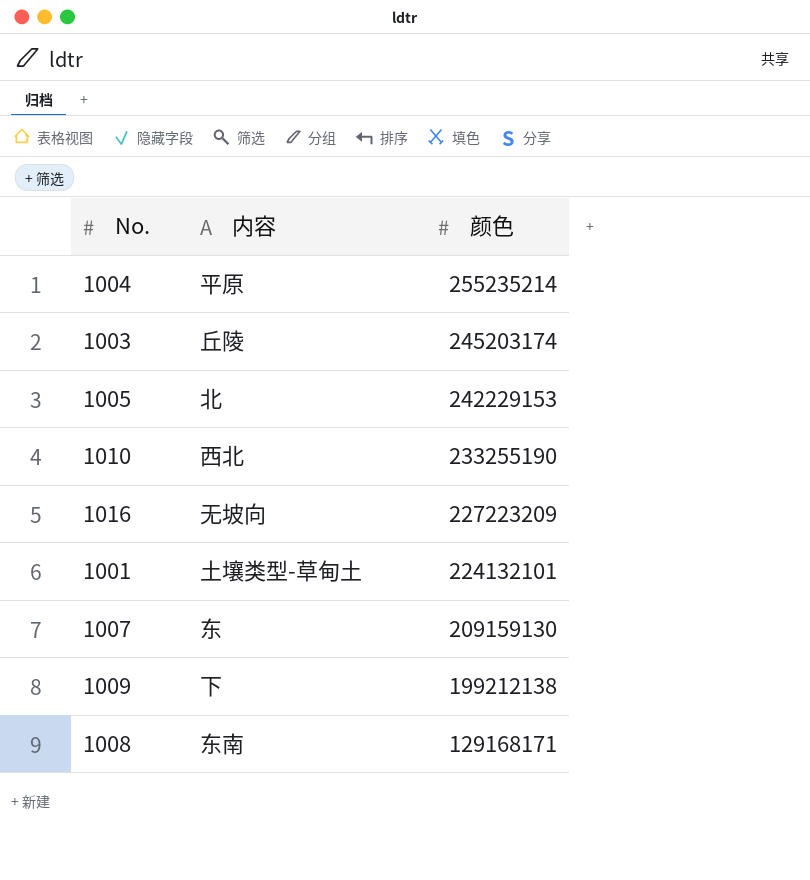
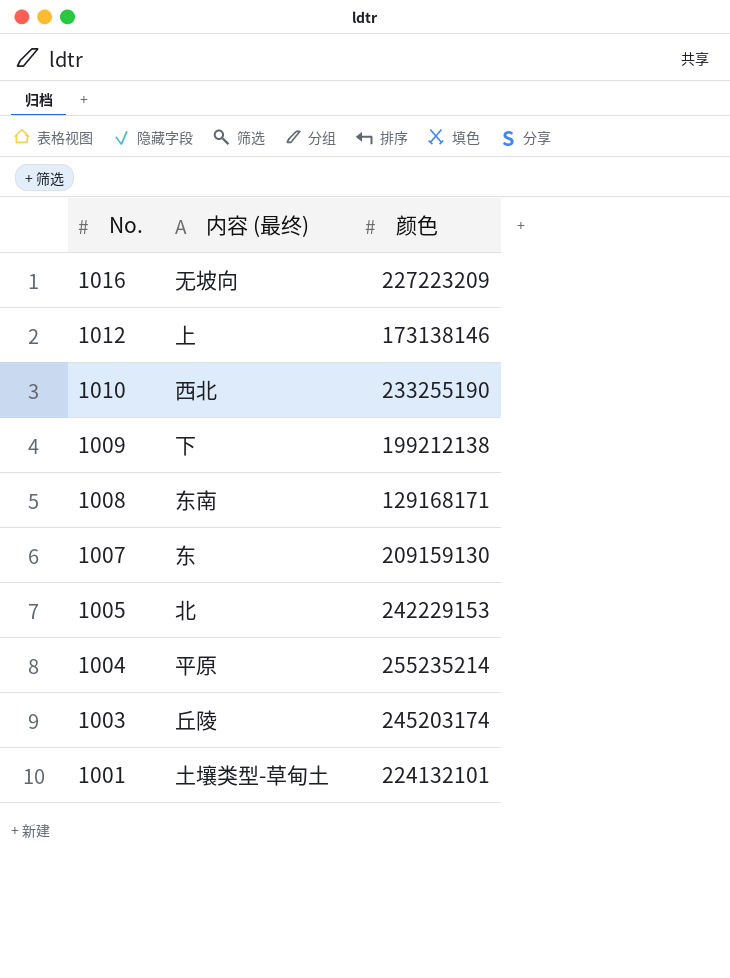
row order: 颜色 descending -> No. descending
column name: 内容 -> 内容 (最终)
row 1012: none -> 上 | 173138146

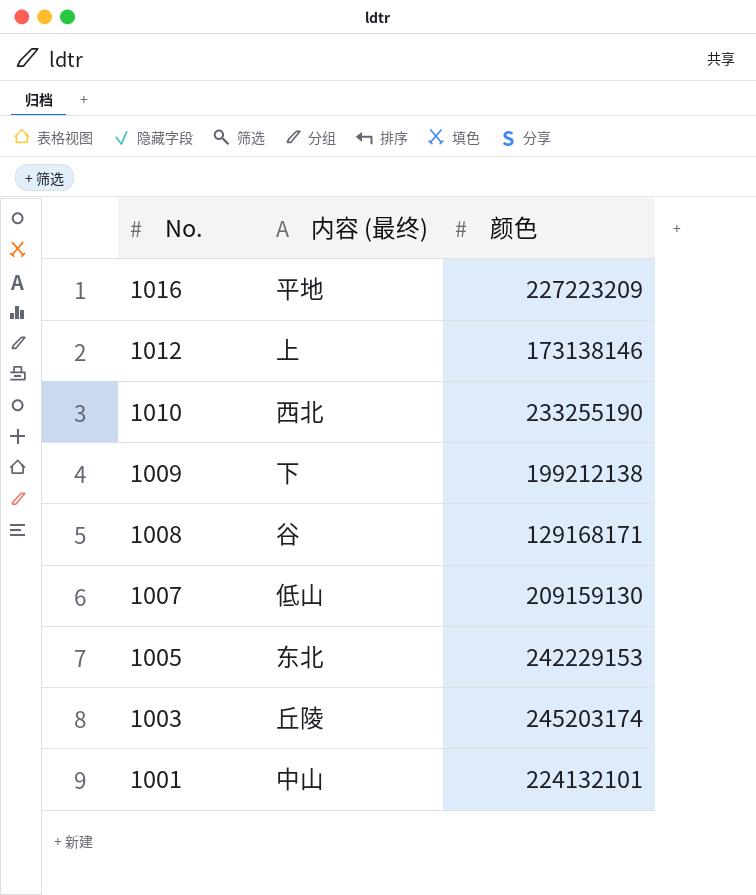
row 1004: 平原 | 255235214 -> none
1016 | 内容 (最终): 无坡向 -> 平地
1008 | 内容 (最终): 东南 -> 谷
1007 | 内容 (最终): 东 -> 低山
1005 | 内容 (最终): 北 -> 东北
1001 | 内容 (最终): 土壤类型-草甸土 -> 中山

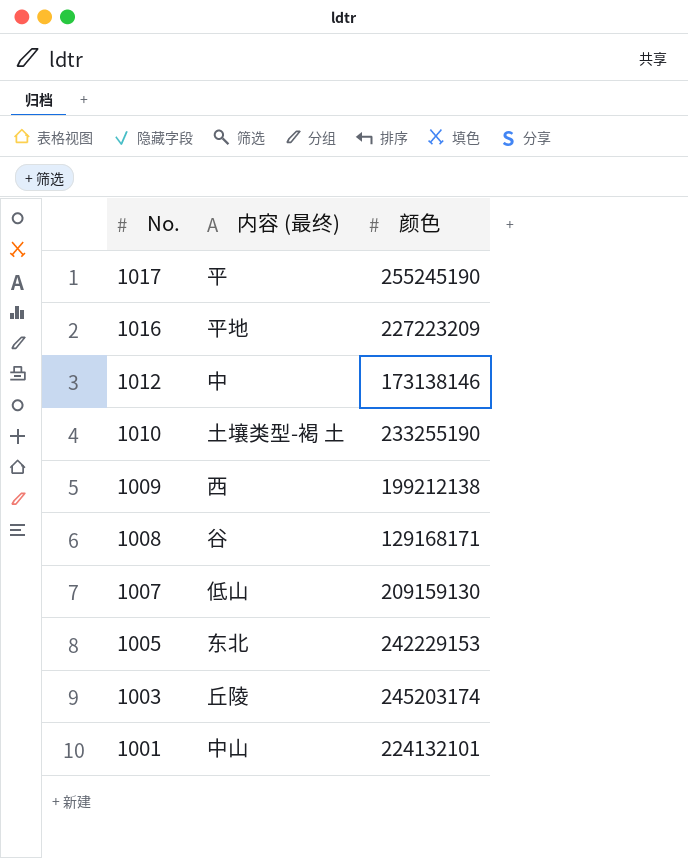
row 1017: none -> 平 | 255245190
1012 | 内容 (最终): 上 -> 中
1010 | 内容 (最终): 西北 -> 土壤类型-褐 土
1009 | 内容 (最终): 下 -> 西

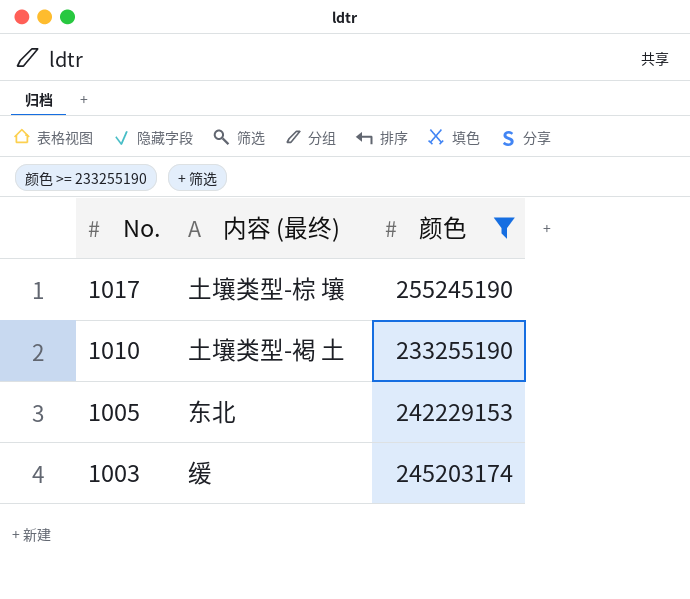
filter: none -> 颜色 >= 233255190
1017 | 内容 (最终): 平 -> 土壤类型-棕 壤
1003 | 内容 (最终): 丘陵 -> 缓

